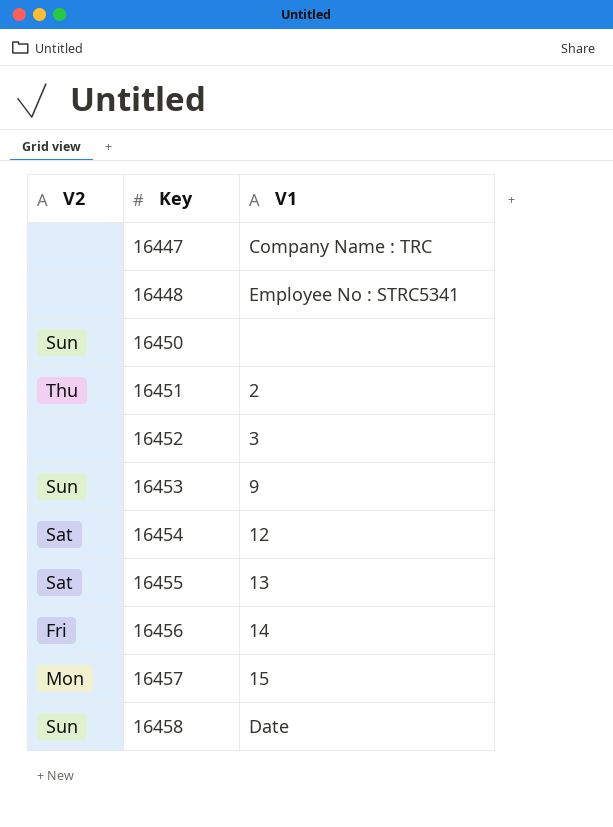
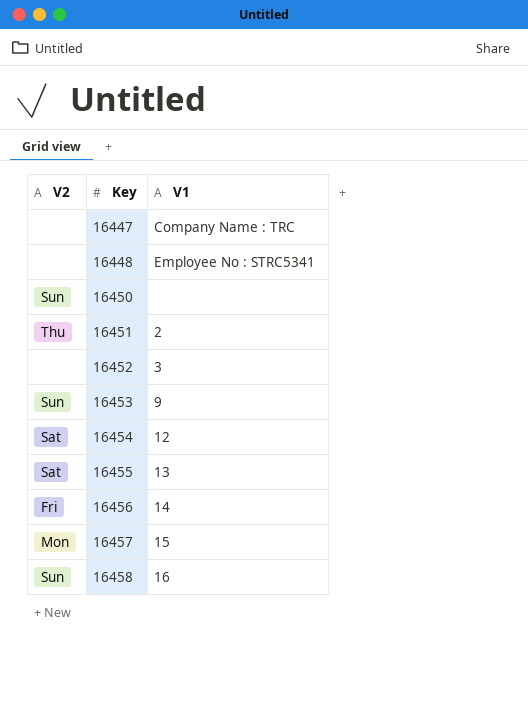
16458 | V1: Date -> 16

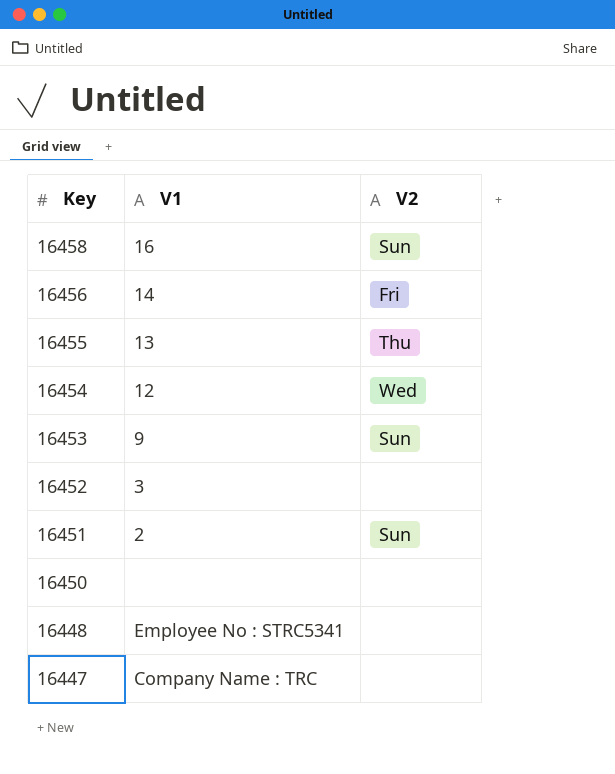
row order: Key ascending -> Key descending
column V2 | position: 1 -> 3
row 16457: Mon | 15 -> none
16455 | V2: Sat -> Thu
16454 | V2: Sat -> Wed
16451 | V2: Thu -> Sun
16450 | V2: Sun -> none

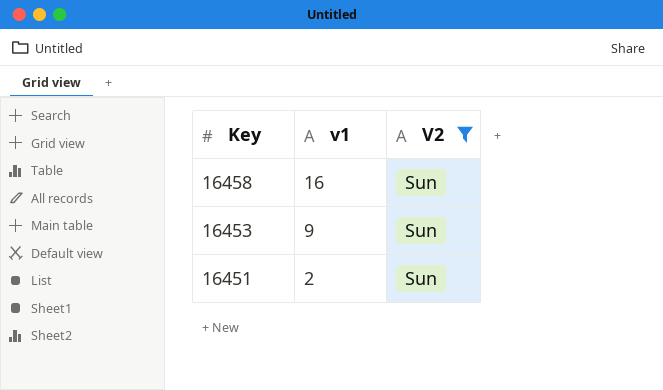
filter: none -> V2 = Sun
column name: V1 -> v1

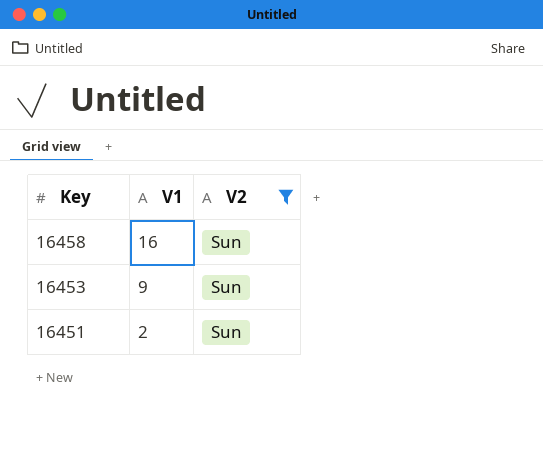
column name: v1 -> V1

